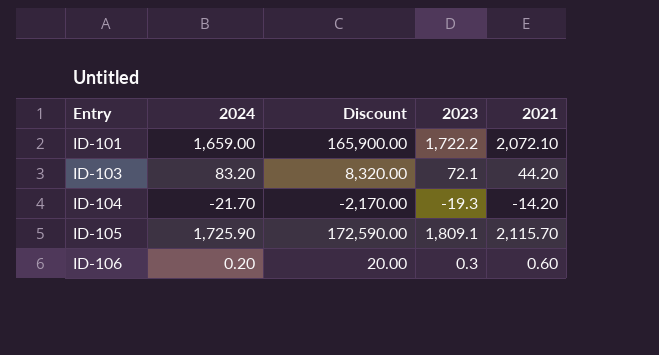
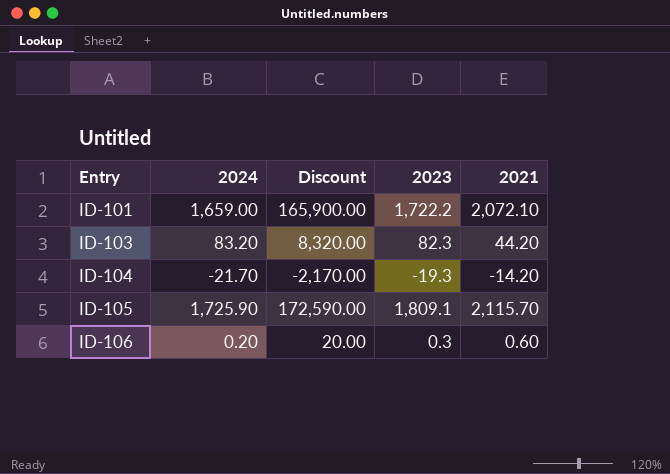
ID-103 | 2023: 72.1 -> 82.3

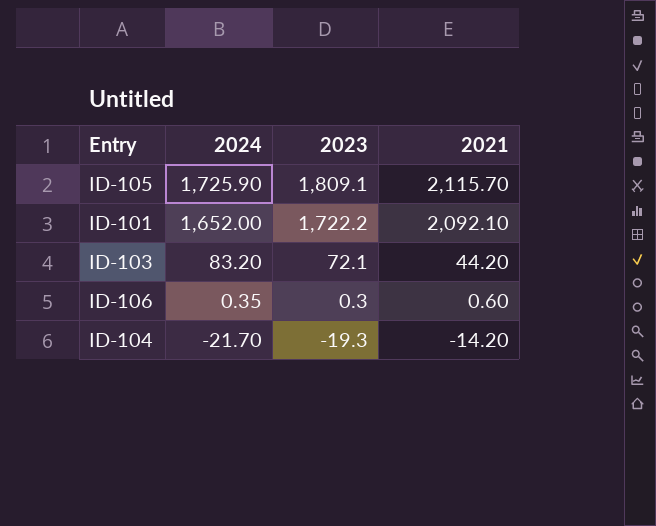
row order: Entry ascending -> 2024 descending
column Discount | formula: [2024] * 100 -> none
ID-101 | 2024: 1,659.00 -> 1,652.00
ID-101 | 2021: 2,072.10 -> 2,092.10
ID-103 | 2023: 82.3 -> 72.1
ID-106 | 2024: 0.20 -> 0.35

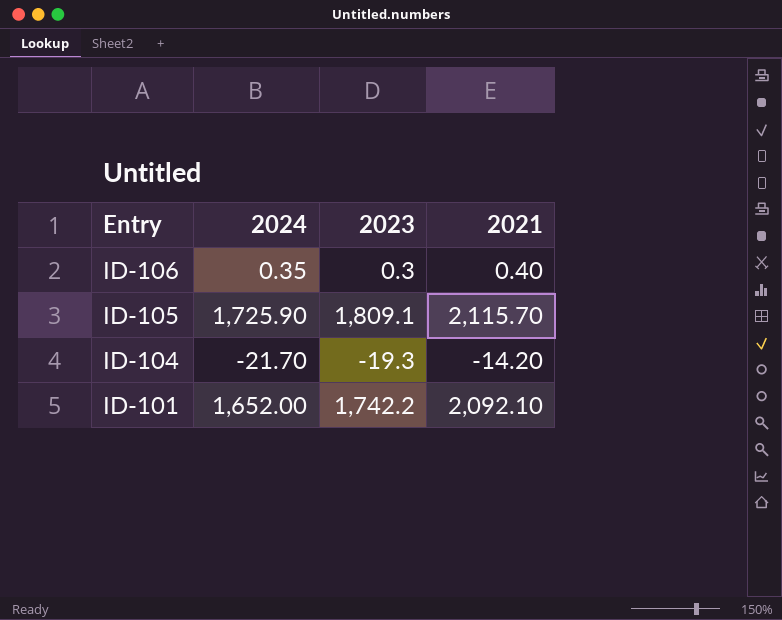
row order: 2024 descending -> Entry descending
row ID-103: 83.20 | 72.1 | 44.20 -> none
ID-106 | 2021: 0.60 -> 0.40
ID-101 | 2023: 1,722.2 -> 1,742.2

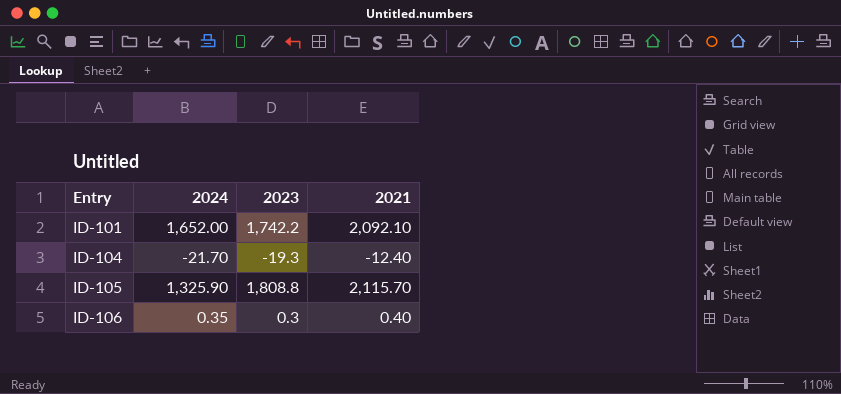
row order: Entry descending -> Entry ascending
ID-104 | 2021: -14.20 -> -12.40
ID-105 | 2024: 1,725.90 -> 1,325.90
ID-105 | 2023: 1,809.1 -> 1,808.8

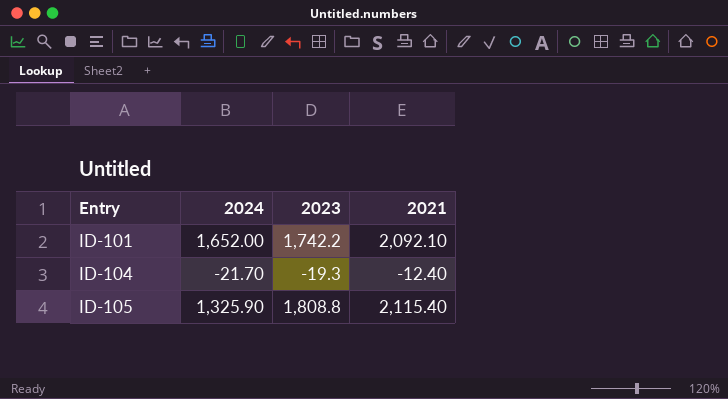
row ID-106: 0.35 | 0.3 | 0.40 -> none
ID-105 | 2021: 2,115.70 -> 2,115.40

